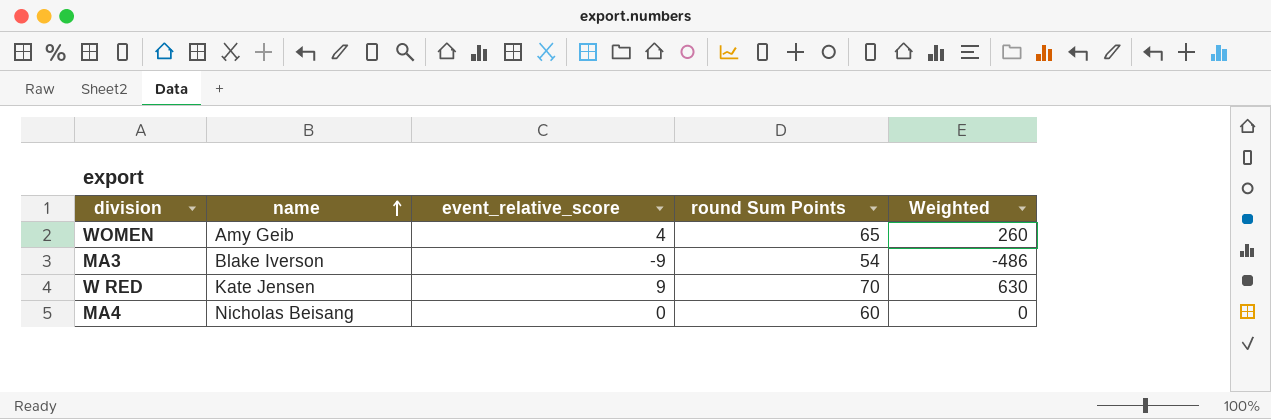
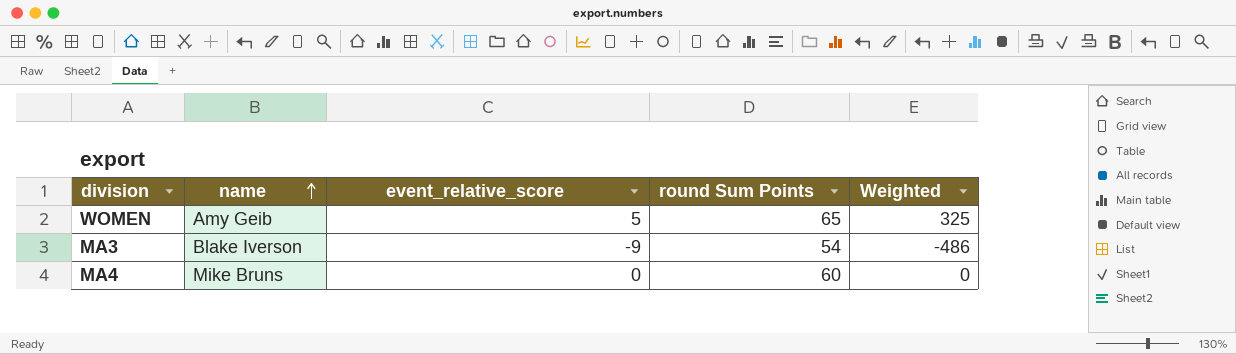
row W RED: Kate Jensen | 9 | 70 | 630 -> none
WOMEN | event_relative_score: 4 -> 5
WOMEN | Weighted: 260 -> 325
MA4 | name: Nicholas Beisang -> Mike Bruns

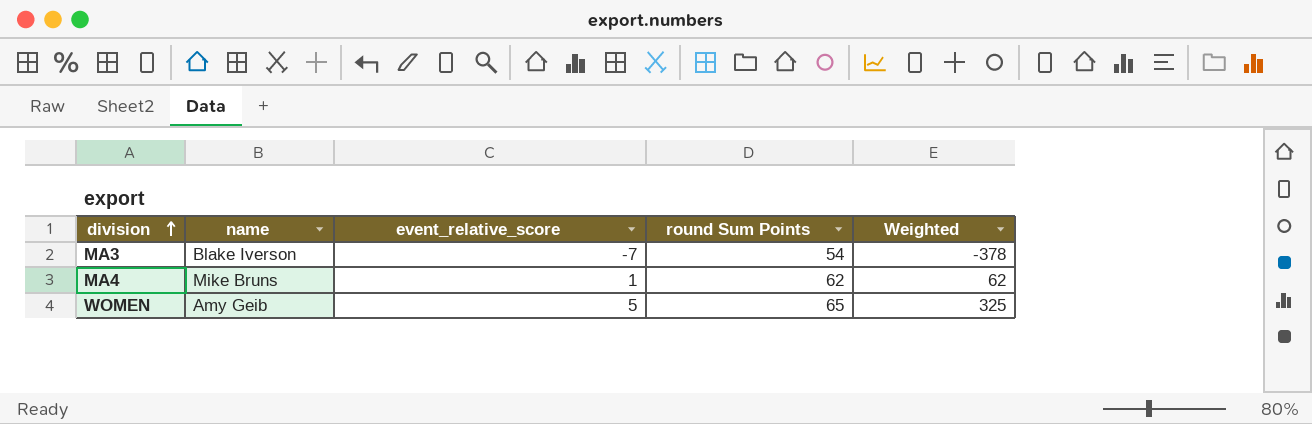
row order: name ascending -> division ascending
MA3 | event_relative_score: -9 -> -7
MA3 | Weighted: -486 -> -378
MA4 | event_relative_score: 0 -> 1
MA4 | round Sum Points: 60 -> 62
MA4 | Weighted: 0 -> 62

